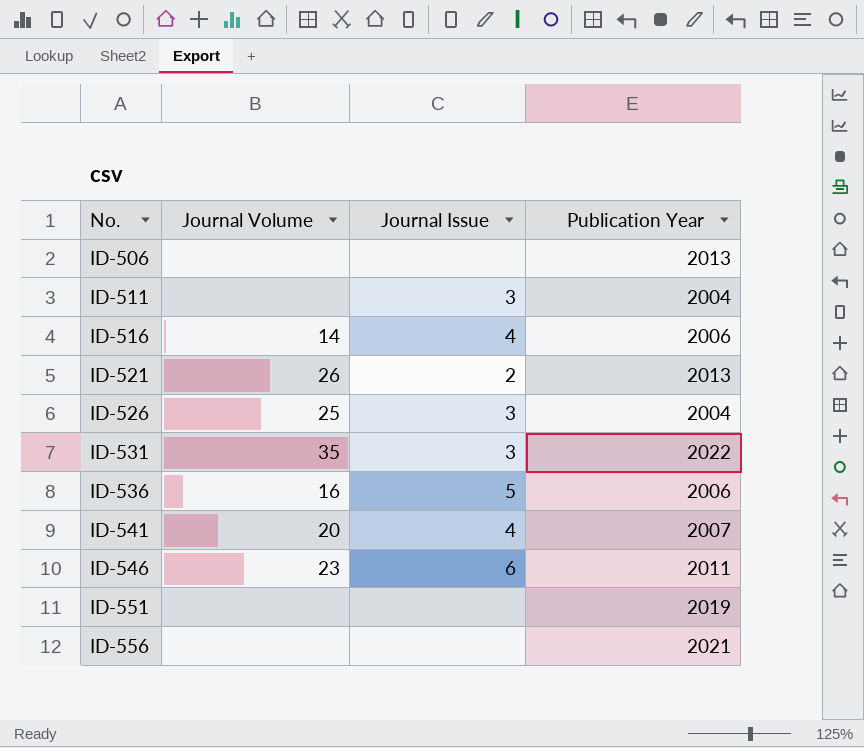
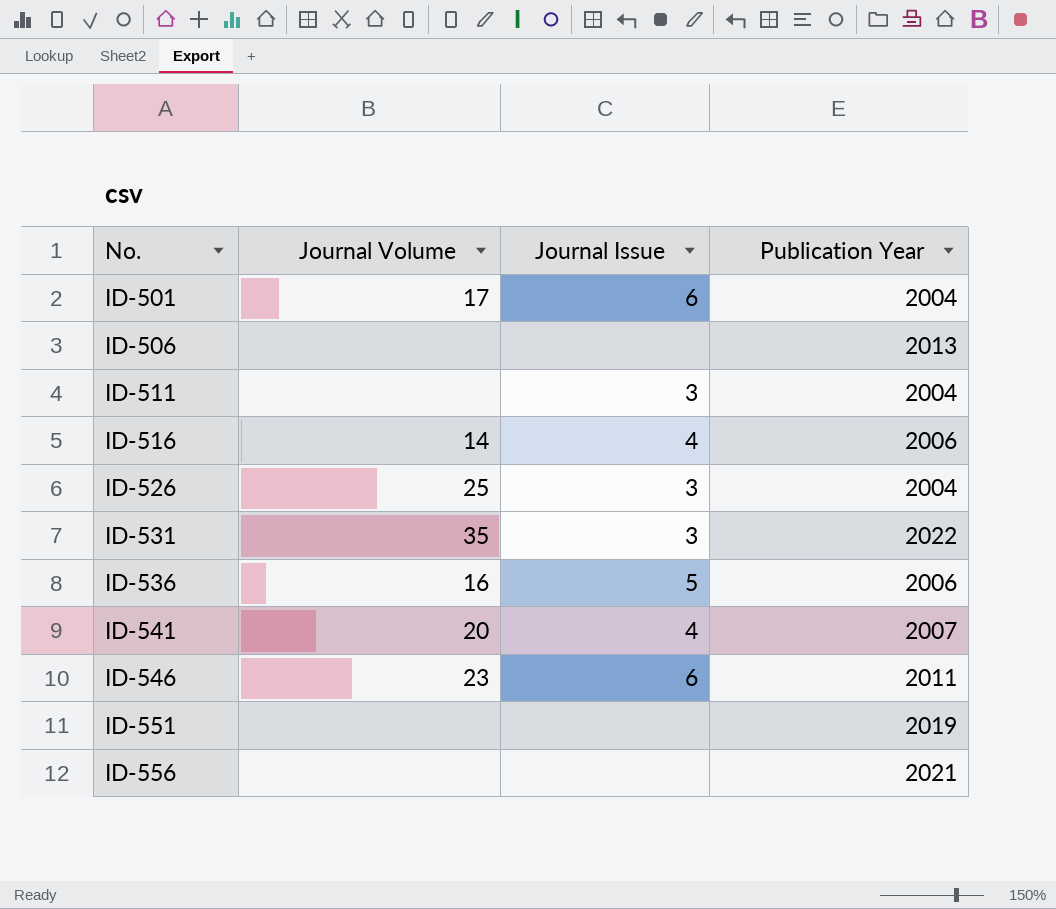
row ID-521: 26 | 2 | 2013 -> none
row ID-501: none -> 17 | 6 | 2004

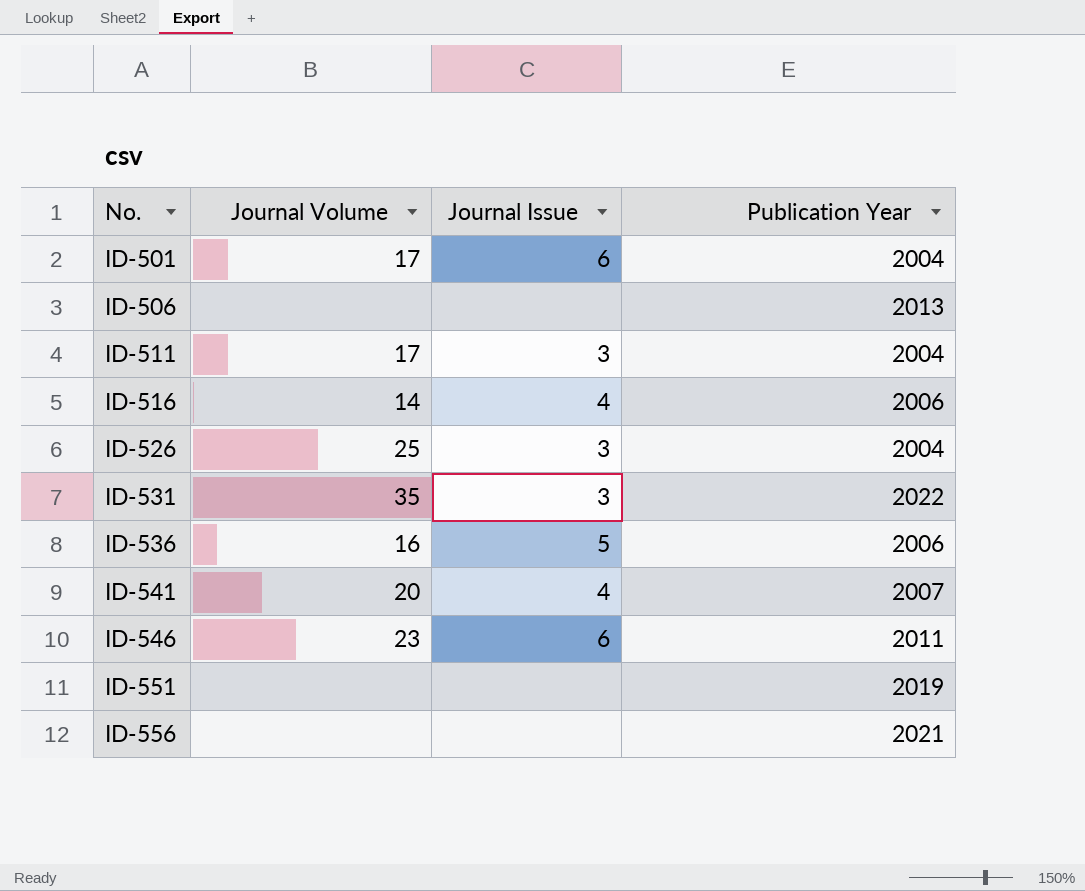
ID-511 | Journal Volume: none -> 17

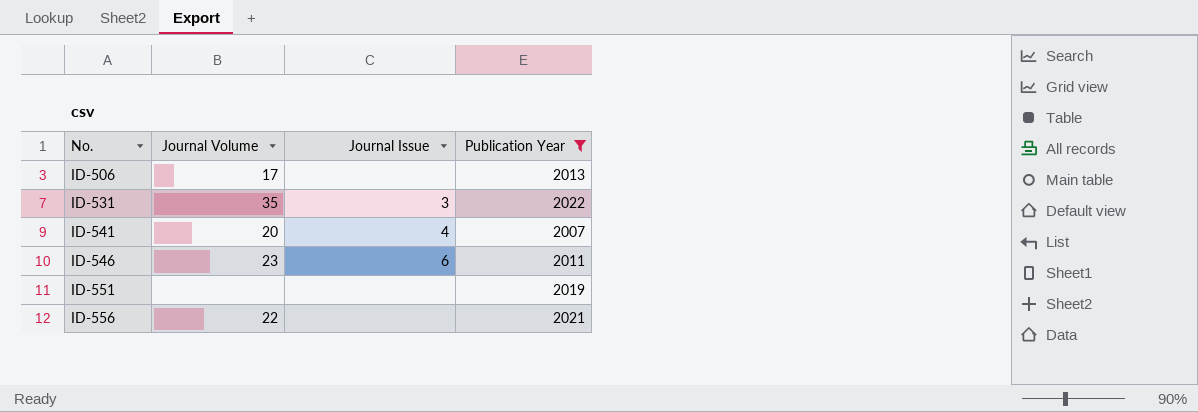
filter: none -> Publication Year >= 2007
ID-506 | Journal Volume: none -> 17
ID-556 | Journal Volume: none -> 22

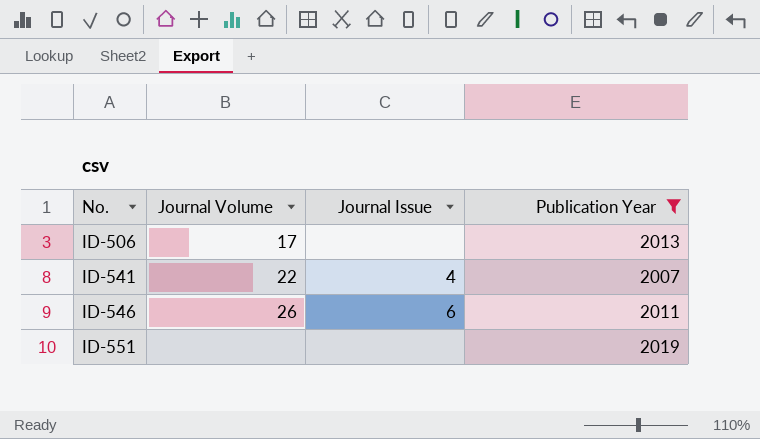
row ID-531: 35 | 3 | 2022 -> none
row ID-556: 22 | none | 2021 -> none
ID-541 | Journal Volume: 20 -> 22
ID-546 | Journal Volume: 23 -> 26

